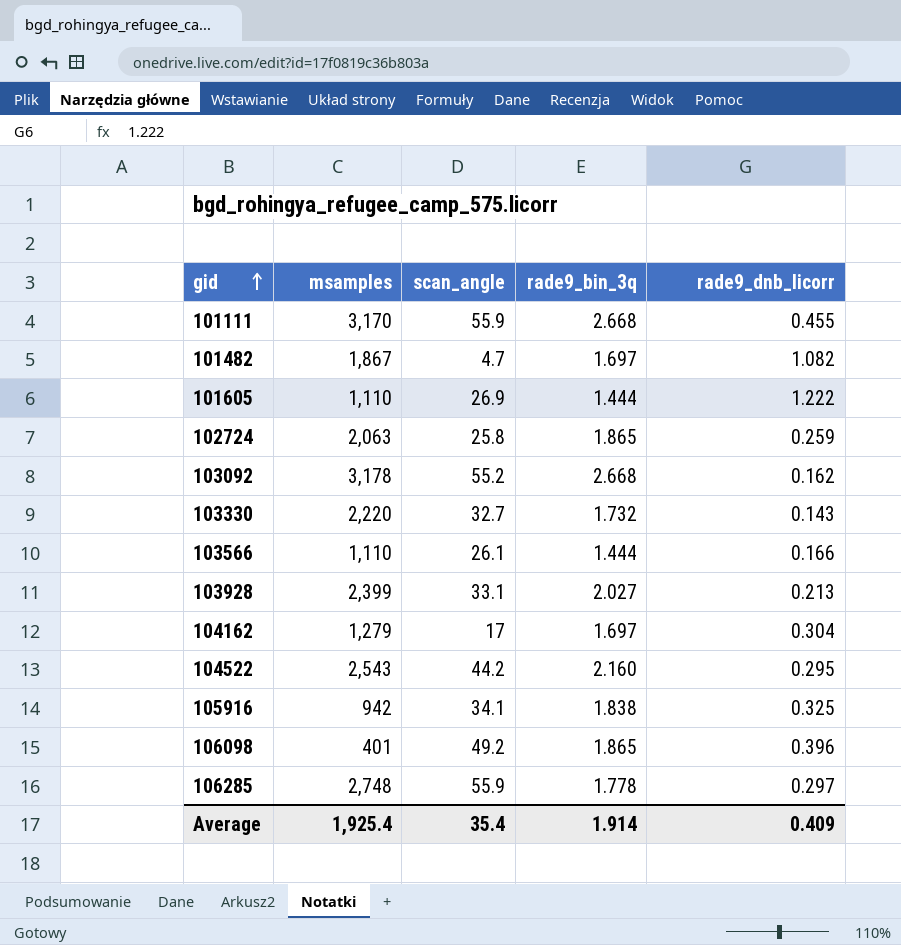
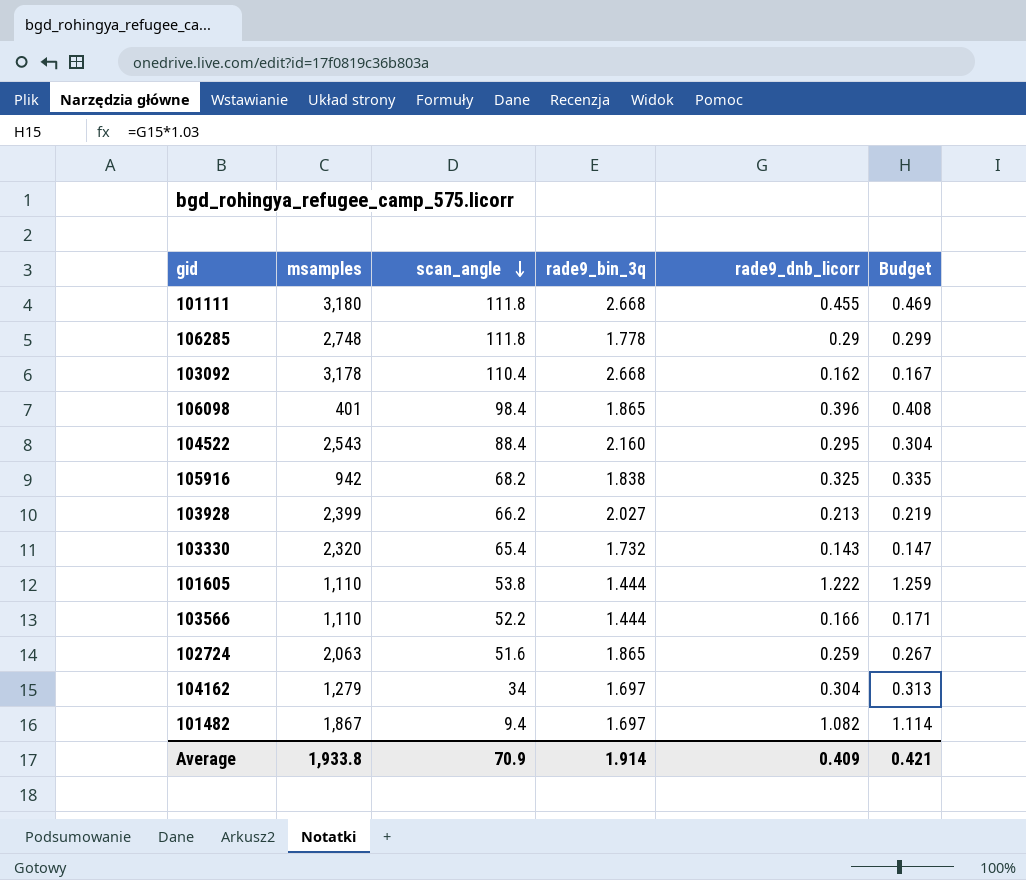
row order: gid ascending -> scan_angle descending
column Budget | formula: none -> [rade9_dnb_licorr] * 1.03
101111 | msamples: 3,170 -> 3,180
101111 | scan_angle: 55.9 -> 111.8
106285 | scan_angle: 55.9 -> 111.8
106285 | rade9_dnb_licorr: 0.297 -> 0.29
103092 | scan_angle: 55.2 -> 110.4
106098 | scan_angle: 49.2 -> 98.4
104522 | scan_angle: 44.2 -> 88.4
105916 | scan_angle: 34.1 -> 68.2
103928 | scan_angle: 33.1 -> 66.2
103330 | msamples: 2,220 -> 2,320
103330 | scan_angle: 32.7 -> 65.4
101605 | scan_angle: 26.9 -> 53.8
103566 | scan_angle: 26.1 -> 52.2
102724 | scan_angle: 25.8 -> 51.6
104162 | scan_angle: 17 -> 34
101482 | scan_angle: 4.7 -> 9.4
Average | msamples: 1,925.4 -> 1,933.8
Average | scan_angle: 35.4 -> 70.9

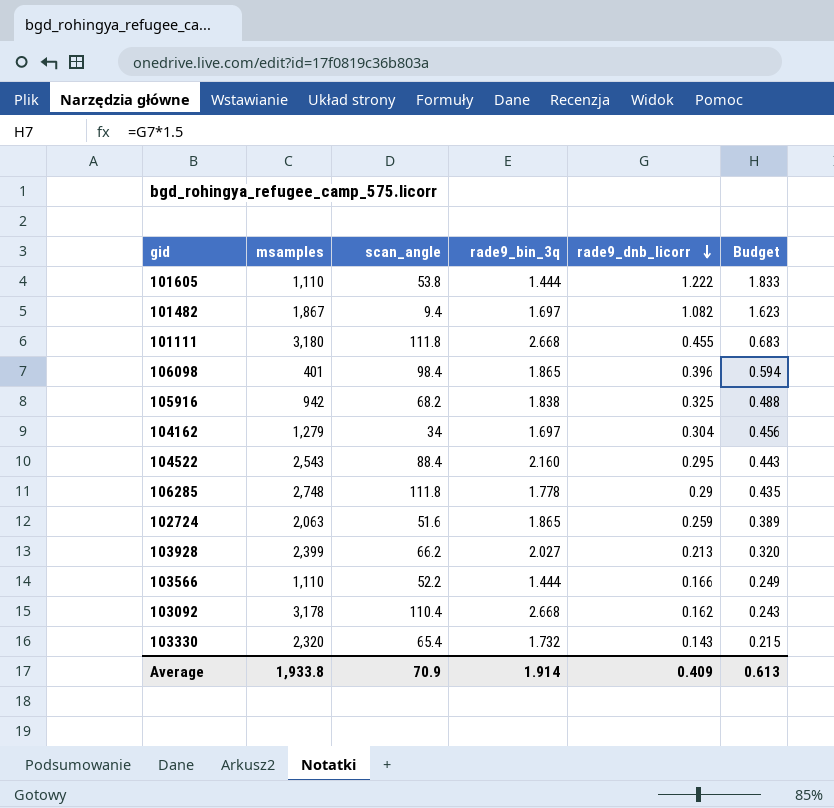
row order: scan_angle descending -> rade9_dnb_licorr descending
column Budget | formula: [rade9_dnb_licorr] * 1.03 -> [rade9_dnb_licorr] * 1.5
Average | Budget: 0.421 -> 0.613

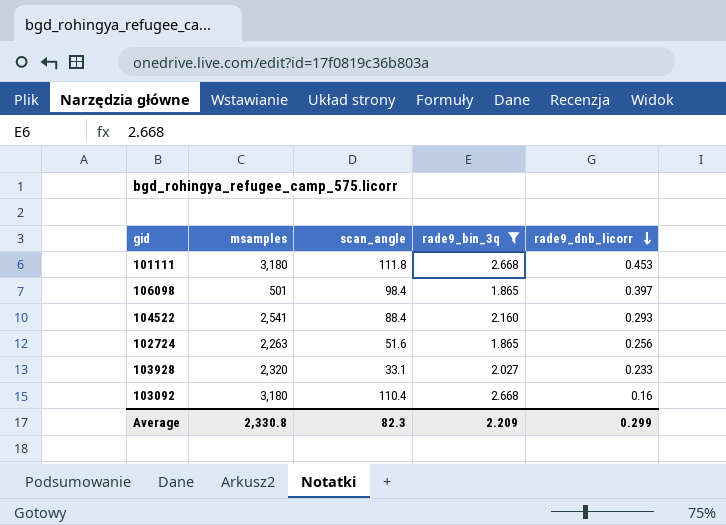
filter: none -> rade9_bin_3q >= 1.865
column Budget | formula: [rade9_dnb_licorr] * 1.5 -> none
101111 | rade9_dnb_licorr: 0.455 -> 0.453
106098 | msamples: 401 -> 501
106098 | rade9_dnb_licorr: 0.396 -> 0.397
104522 | msamples: 2,543 -> 2,541
104522 | rade9_dnb_licorr: 0.295 -> 0.293
102724 | msamples: 2,063 -> 2,263
102724 | rade9_dnb_licorr: 0.259 -> 0.256
103928 | msamples: 2,399 -> 2,320
103928 | scan_angle: 66.2 -> 33.1
103928 | rade9_dnb_licorr: 0.213 -> 0.233
103092 | msamples: 3,178 -> 3,180
103092 | rade9_dnb_licorr: 0.162 -> 0.16
Average | msamples: 1,933.8 -> 2,330.8
Average | scan_angle: 70.9 -> 82.3
Average | rade9_bin_3q: 1.914 -> 2.209
Average | rade9_dnb_licorr: 0.409 -> 0.299

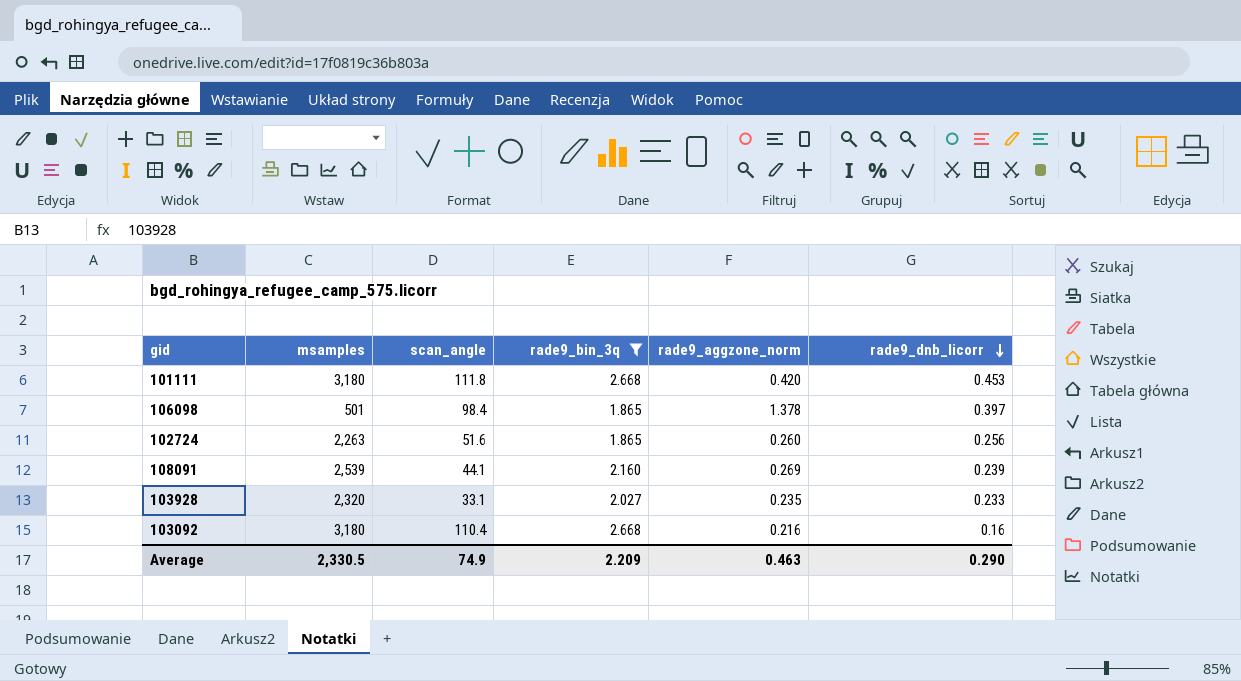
column rade9_aggzone_norm | position: none -> 5
row 104522: 2,541 | 88.4 | 2.160 | 0.293 -> none
row 108091: none -> 2,539 | 44.1 | 2.160 | 0.269 | 0.239
Average | msamples: 2,330.8 -> 2,330.5
Average | scan_angle: 82.3 -> 74.9
Average | rade9_dnb_licorr: 0.299 -> 0.290

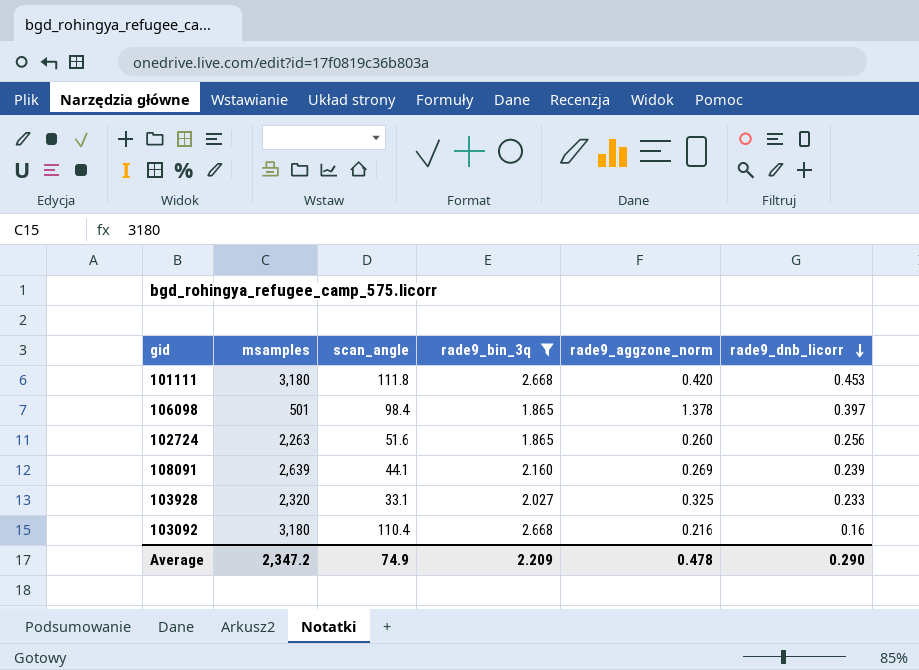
108091 | msamples: 2,539 -> 2,639
103928 | rade9_aggzone_norm: 0.235 -> 0.325
Average | msamples: 2,330.5 -> 2,347.2
Average | rade9_aggzone_norm: 0.463 -> 0.478

